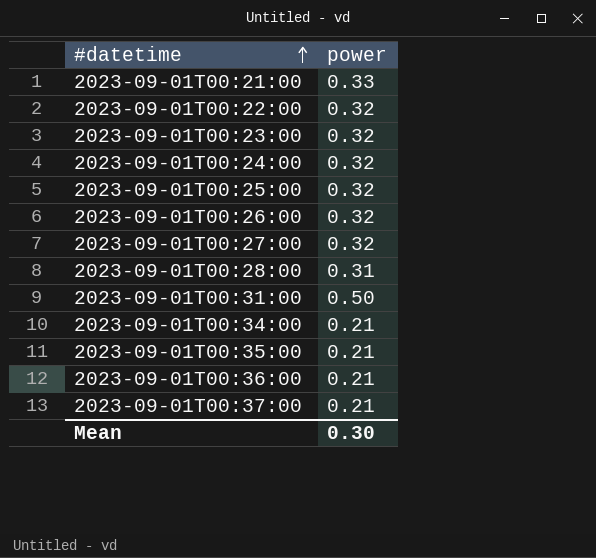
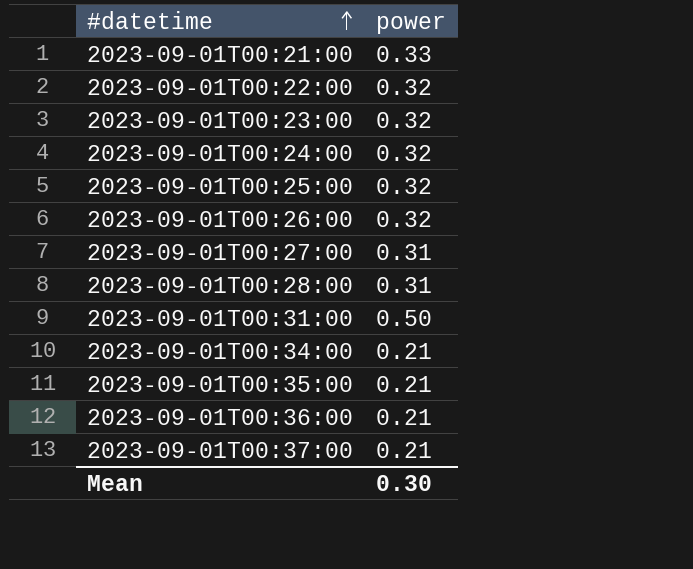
2023-09-01T00:27:00 | power: 0.32 -> 0.31

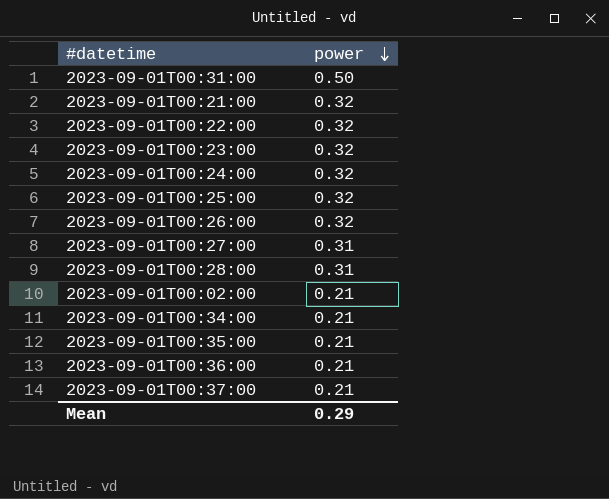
row order: #datetime ascending -> power descending
2023-09-01T00:21:00 | power: 0.33 -> 0.32
row 2023-09-01T00:02:00: none -> 0.21
Mean | power: 0.30 -> 0.29

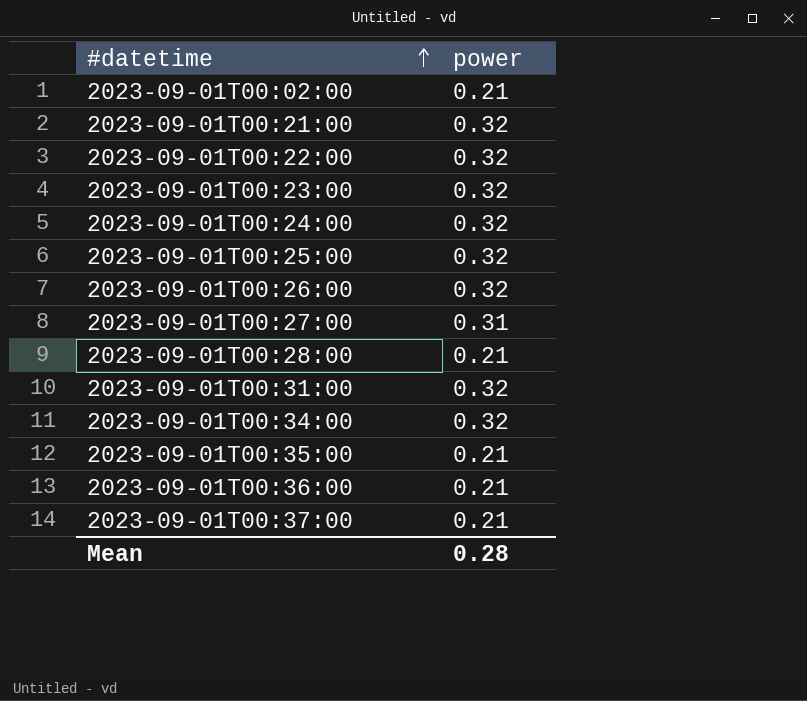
row order: power descending -> #datetime ascending
2023-09-01T00:28:00 | power: 0.31 -> 0.21
2023-09-01T00:31:00 | power: 0.50 -> 0.32
2023-09-01T00:34:00 | power: 0.21 -> 0.32
Mean | power: 0.29 -> 0.28

